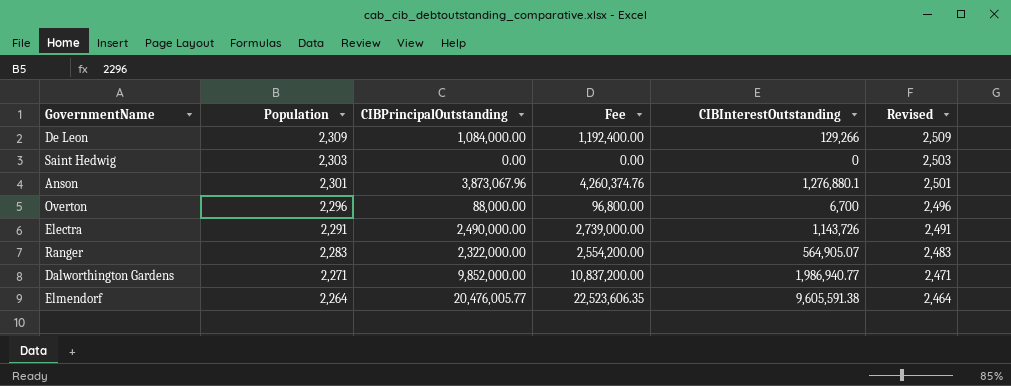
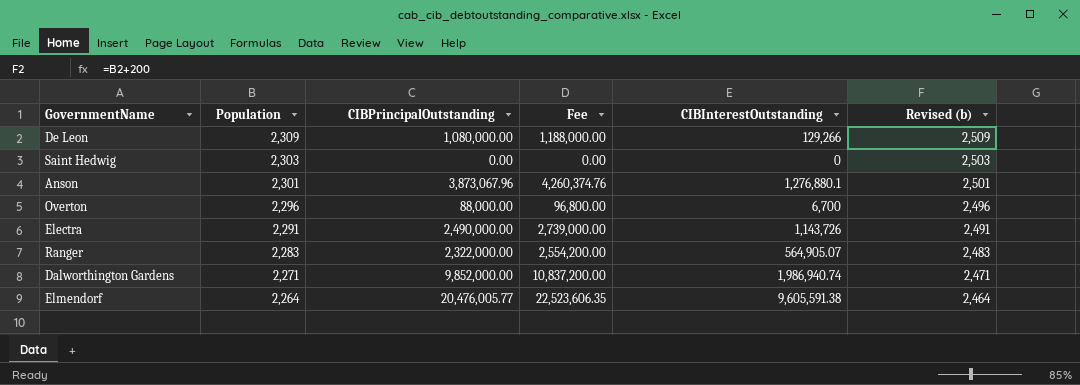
column name: Revised -> Revised (b)
De Leon | CIBPrincipalOutstanding: 1,084,000.00 -> 1,080,000.00
De Leon | Fee: 1,192,400.00 -> 1,188,000.00
Dalworthington Gardens | CIBInterestOutstanding: 1,986,940.77 -> 1,986,940.74

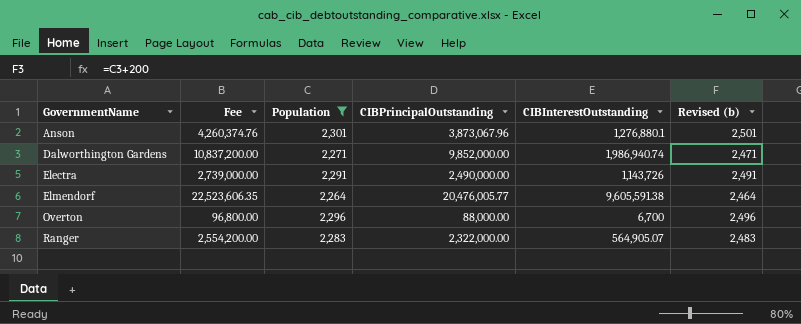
filter: none -> Population <= 2,301
row order: Population descending -> GovernmentName ascending
column Fee | position: 4 -> 2

